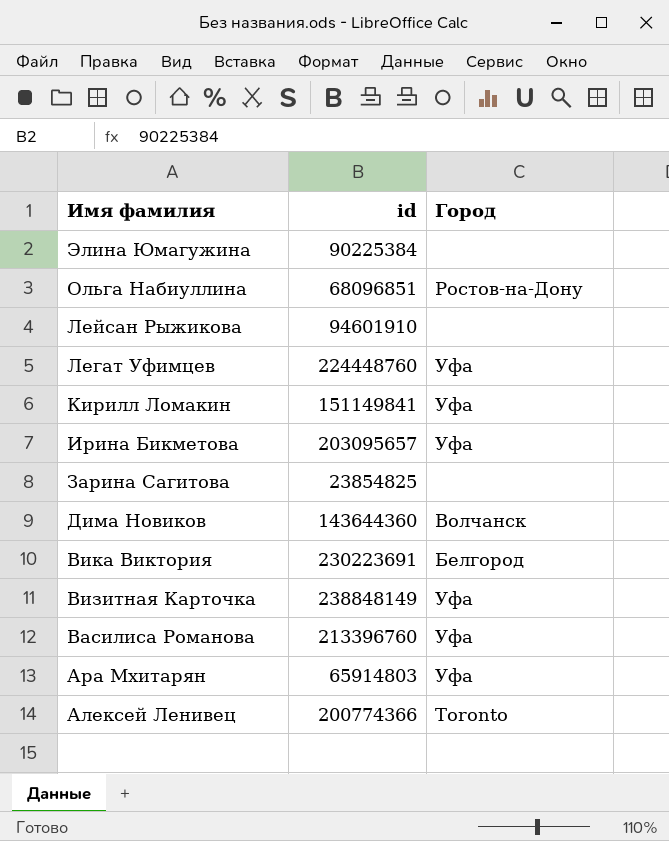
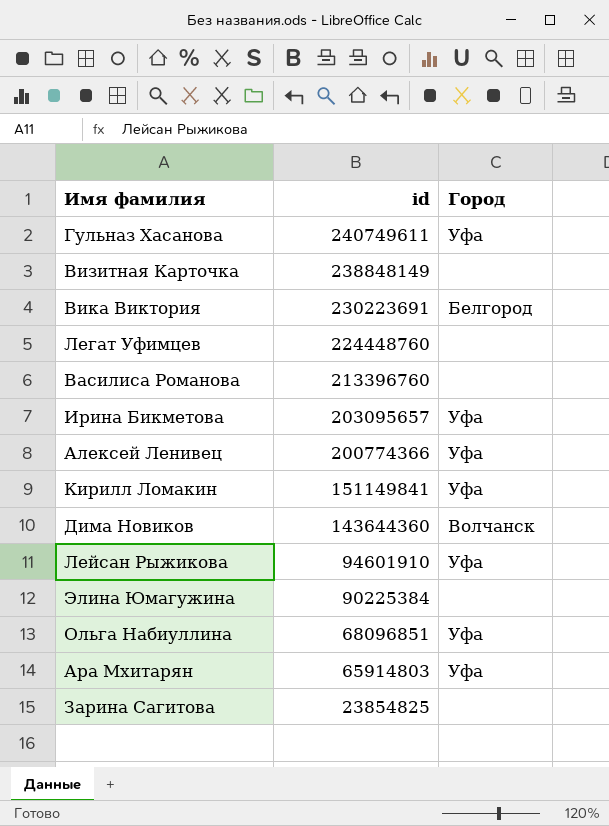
row order: Имя фамилия descending -> id descending
row Гульназ Хасанова: none -> 240749611 | Уфа
Визитная Карточка | Город: Уфа -> none
Легат Уфимцев | Город: Уфа -> none
Василиса Романова | Город: Уфа -> none
Алексей Ленивец | Город: Toronto -> Уфа
Лейсан Рыжикова | Город: none -> Уфа
Ольга Набиуллина | Город: Ростов-на-Дону -> Уфа

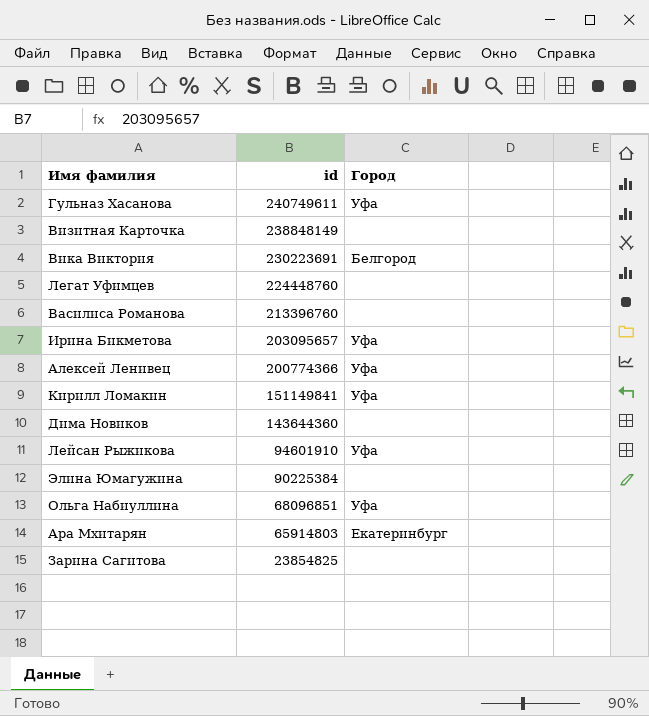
Дима Новиков | Город: Волчанск -> none
Ара Мхитарян | Город: Уфа -> Екатеринбург

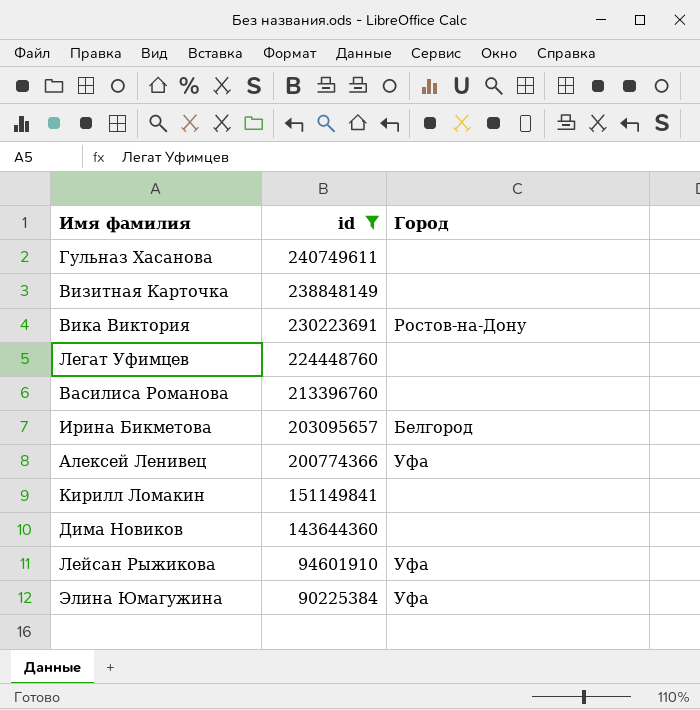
filter: none -> id >= 90225384
Гульназ Хасанова | Город: Уфа -> none
Вика Виктория | Город: Белгород -> Ростов-на-Дону
Ирина Бикметова | Город: Уфа -> Белгород
Кирилл Ломакин | Город: Уфа -> none
Элина Юмагужина | Город: none -> Уфа

